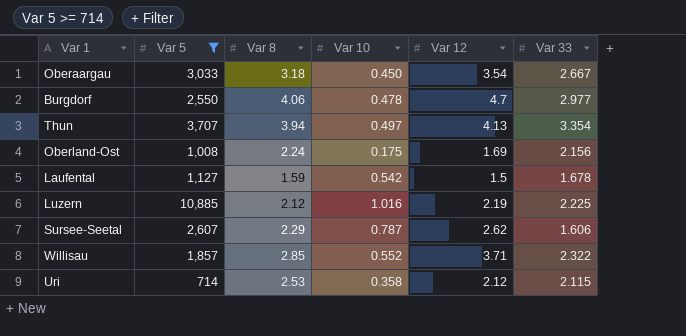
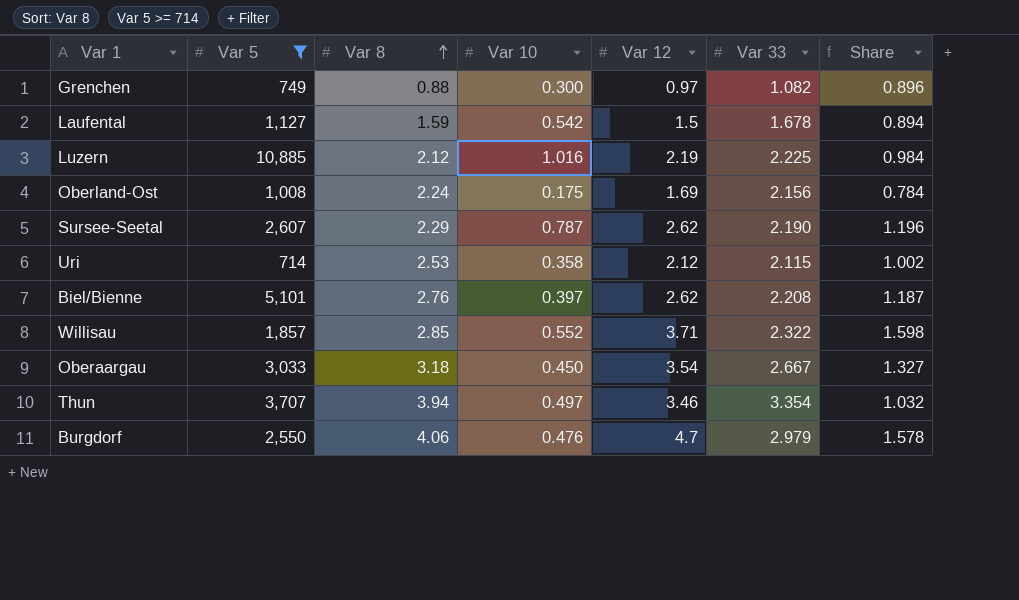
row order: none -> Var 8 ascending
column Share | formula: none -> [Var 12] / [Var 33]
row Grenchen: none -> 749 | 0.88 | 0.300 | 0.97 | 1.082 | 0.896
Sursee-Seetal | Var 33: 1.606 -> 2.190
row Biel/Bienne: none -> 5,101 | 2.76 | 0.397 | 2.62 | 2.208 | 1.187
Thun | Var 12: 4.13 -> 3.46
Burgdorf | Var 10: 0.478 -> 0.476
Burgdorf | Var 33: 2.977 -> 2.979

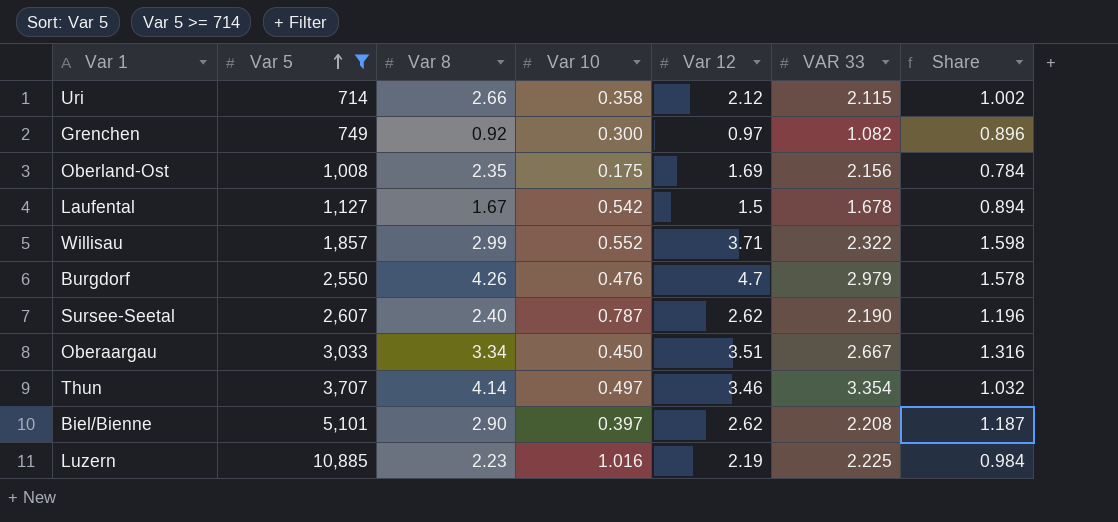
row order: Var 8 ascending -> Var 5 ascending
column name: Var 33 -> VAR 33
Uri | Var 8: 2.53 -> 2.66
Grenchen | Var 8: 0.88 -> 0.92
Oberland-Ost | Var 8: 2.24 -> 2.35
Laufental | Var 8: 1.59 -> 1.67
Willisau | Var 8: 2.85 -> 2.99
Burgdorf | Var 8: 4.06 -> 4.26
Sursee-Seetal | Var 8: 2.29 -> 2.40
Oberaargau | Var 8: 3.18 -> 3.34
Oberaargau | Var 12: 3.54 -> 3.51
Oberaargau | Share: 1.327 -> 1.316
Thun | Var 8: 3.94 -> 4.14
Biel/Bienne | Var 8: 2.76 -> 2.90
Luzern | Var 8: 2.12 -> 2.23

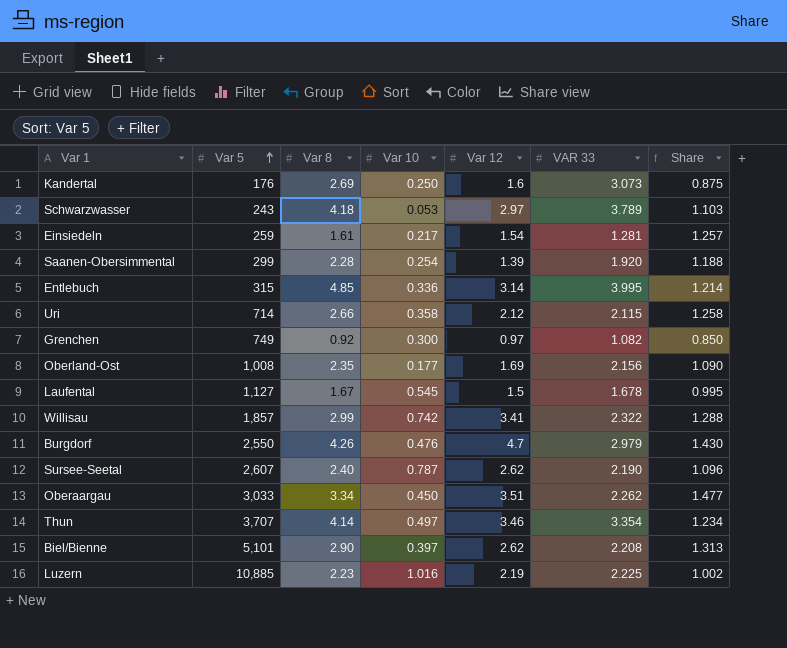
filter: Var 5 >= 714 -> none
column Share | formula: [Var 12] / [VAR 33] -> [Var 8] / [VAR 33]
Oberland-Ost | Var 10: 0.175 -> 0.177
Laufental | Var 10: 0.542 -> 0.545
Willisau | Var 10: 0.552 -> 0.742
Willisau | Var 12: 3.71 -> 3.41
Oberaargau | VAR 33: 2.667 -> 2.262

